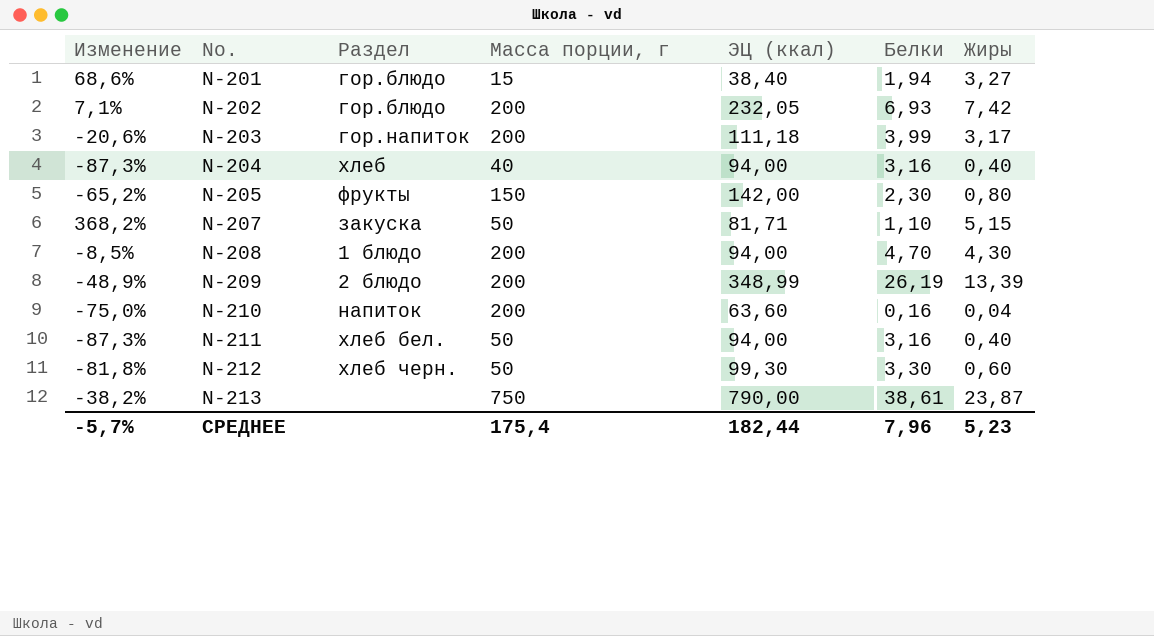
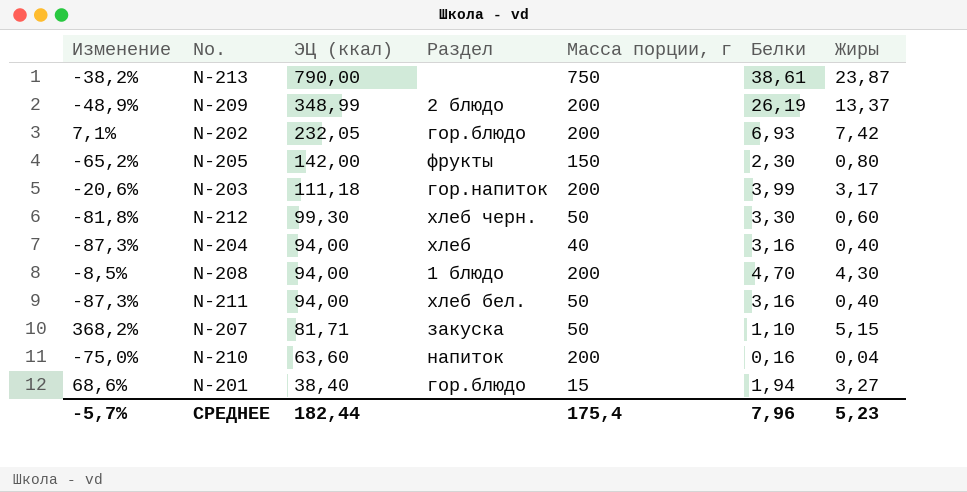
row order: No. ascending -> ЭЦ (ккал) descending
column ЭЦ (ккал) | position: 5 -> 3
N-209 | Жиры: 13,39 -> 13,37

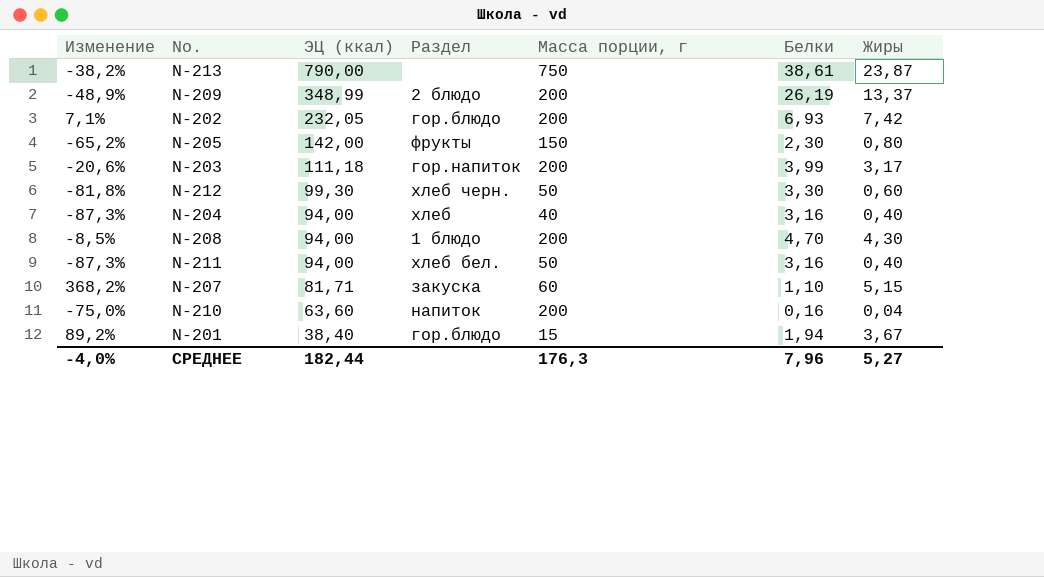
N-207 | Масса порции, г: 50 -> 60
N-201 | Изменение: 68,6% -> 89,2%
N-201 | Жиры: 3,27 -> 3,67
СРЕДНЕЕ | Изменение: -5,7% -> -4,0%
СРЕДНЕЕ | Масса порции, г: 175,4 -> 176,3
СРЕДНЕЕ | Жиры: 5,23 -> 5,27

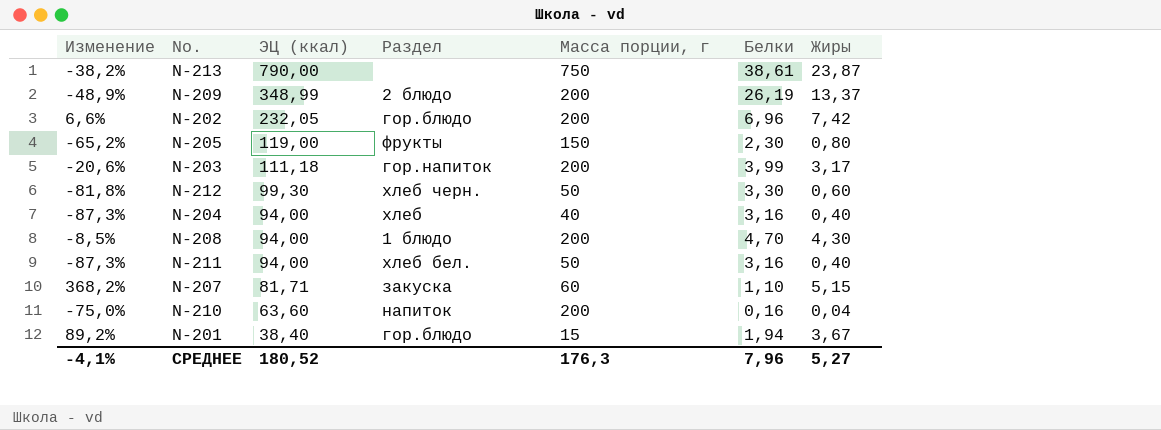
N-202 | Изменение: 7,1% -> 6,6%
N-202 | Белки: 6,93 -> 6,96
N-205 | ЭЦ (ккал): 142,00 -> 119,00
СРЕДНЕЕ | Изменение: -4,0% -> -4,1%
СРЕДНЕЕ | ЭЦ (ккал): 182,44 -> 180,52

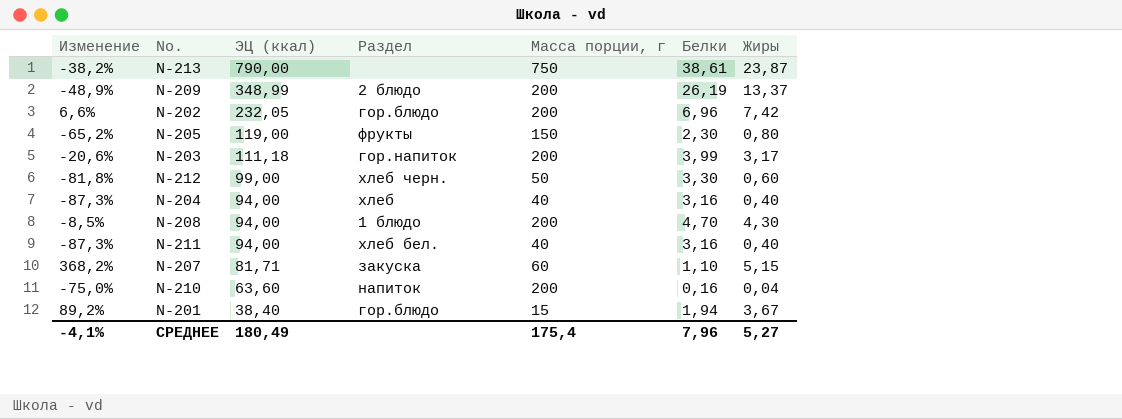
N-212 | ЭЦ (ккал): 99,30 -> 99,00
N-211 | Масса порции, г: 50 -> 40
СРЕДНЕЕ | ЭЦ (ккал): 180,52 -> 180,49
СРЕДНЕЕ | Масса порции, г: 176,3 -> 175,4

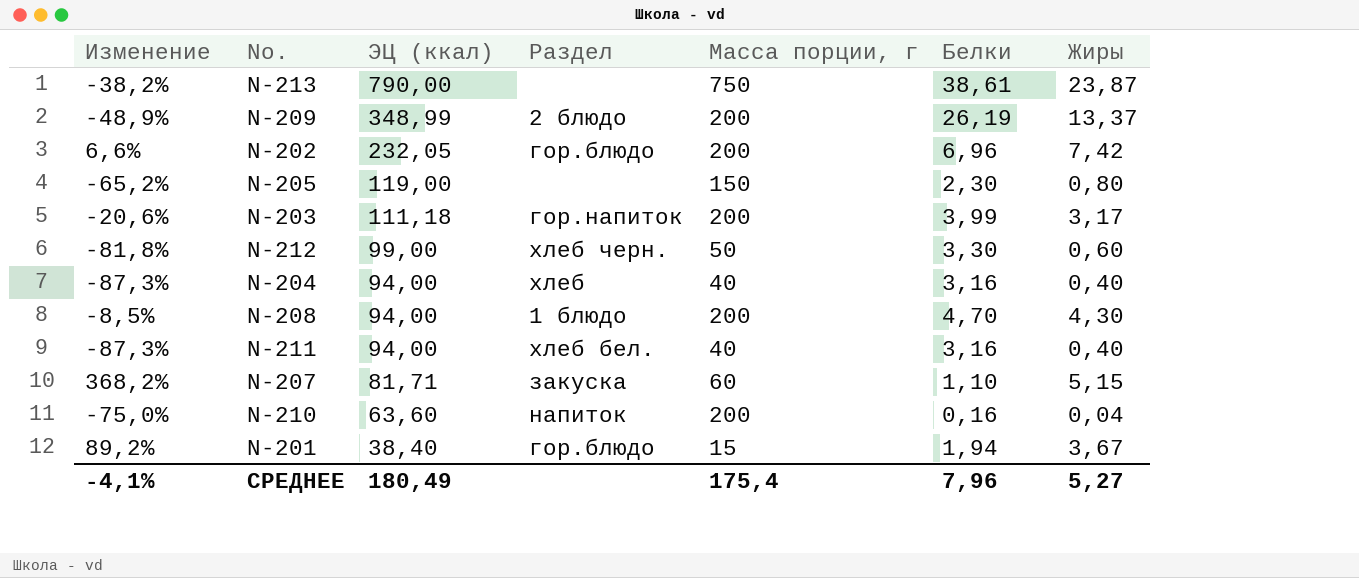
N-205 | Раздел: фрукты -> none

